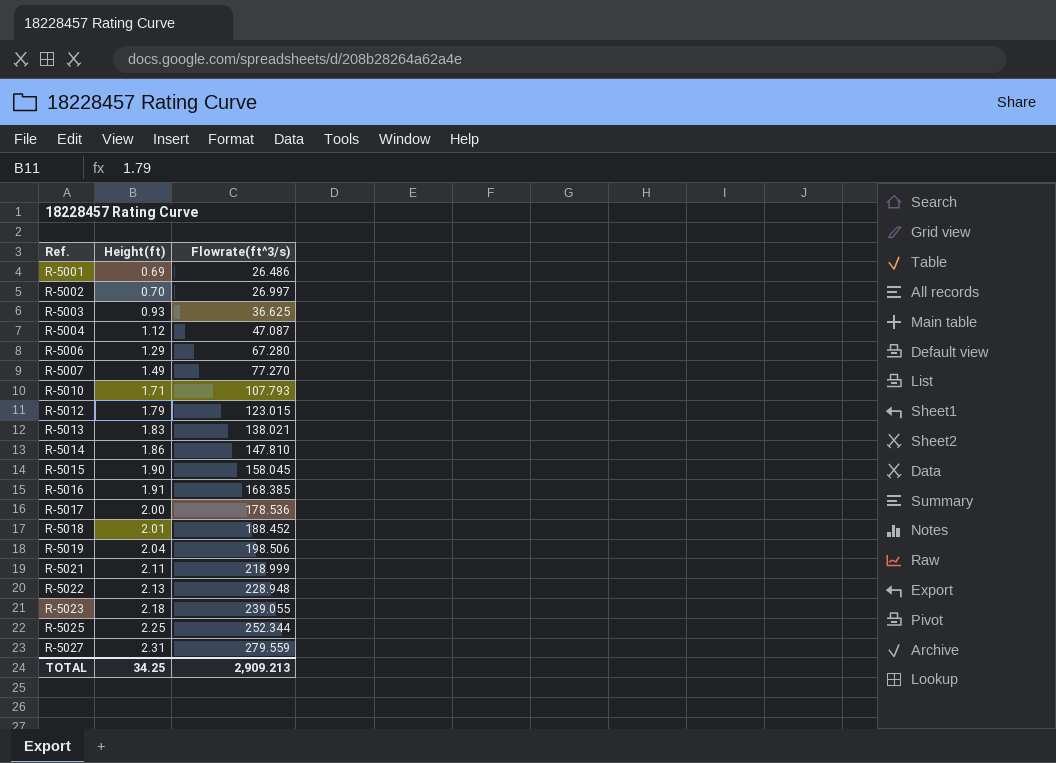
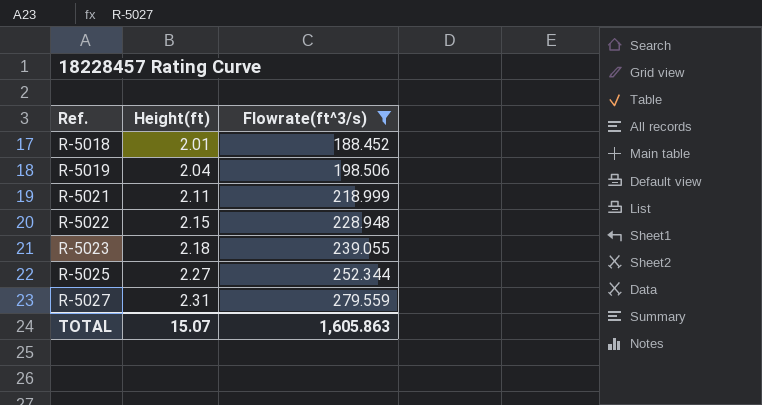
filter: none -> Flowrate(ft^3/s) >= 188.452
R-5022 | Height(ft): 2.13 -> 2.15
R-5025 | Height(ft): 2.25 -> 2.27
TOTAL | Height(ft): 34.25 -> 15.07
TOTAL | Flowrate(ft^3/s): 2,909.213 -> 1,605.863

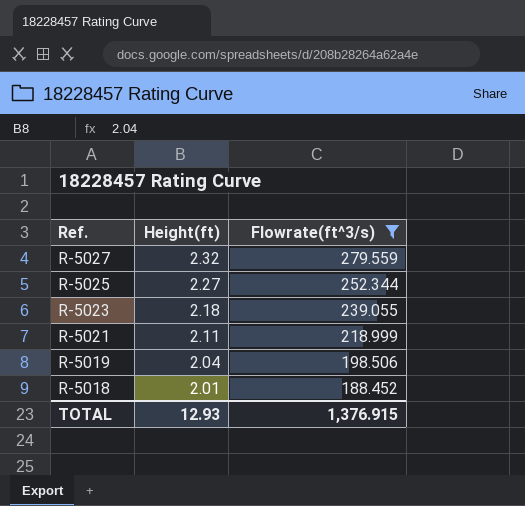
row order: Ref. ascending -> Ref. descending
row R-5022: 2.15 | 228.948 -> none
R-5027 | Height(ft): 2.31 -> 2.32
TOTAL | Height(ft): 15.07 -> 12.93
TOTAL | Flowrate(ft^3/s): 1,605.863 -> 1,376.915

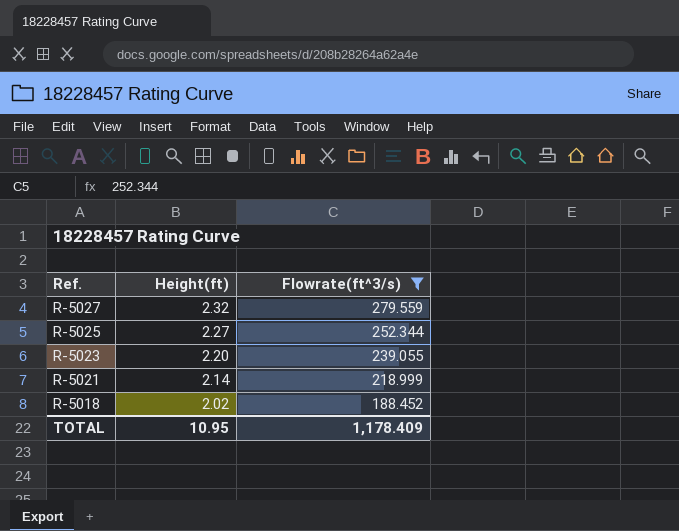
row R-5019: 2.04 | 198.506 -> none
R-5023 | Height(ft): 2.18 -> 2.20
R-5021 | Height(ft): 2.11 -> 2.14
R-5018 | Height(ft): 2.01 -> 2.02
TOTAL | Height(ft): 12.93 -> 10.95
TOTAL | Flowrate(ft^3/s): 1,376.915 -> 1,178.409

